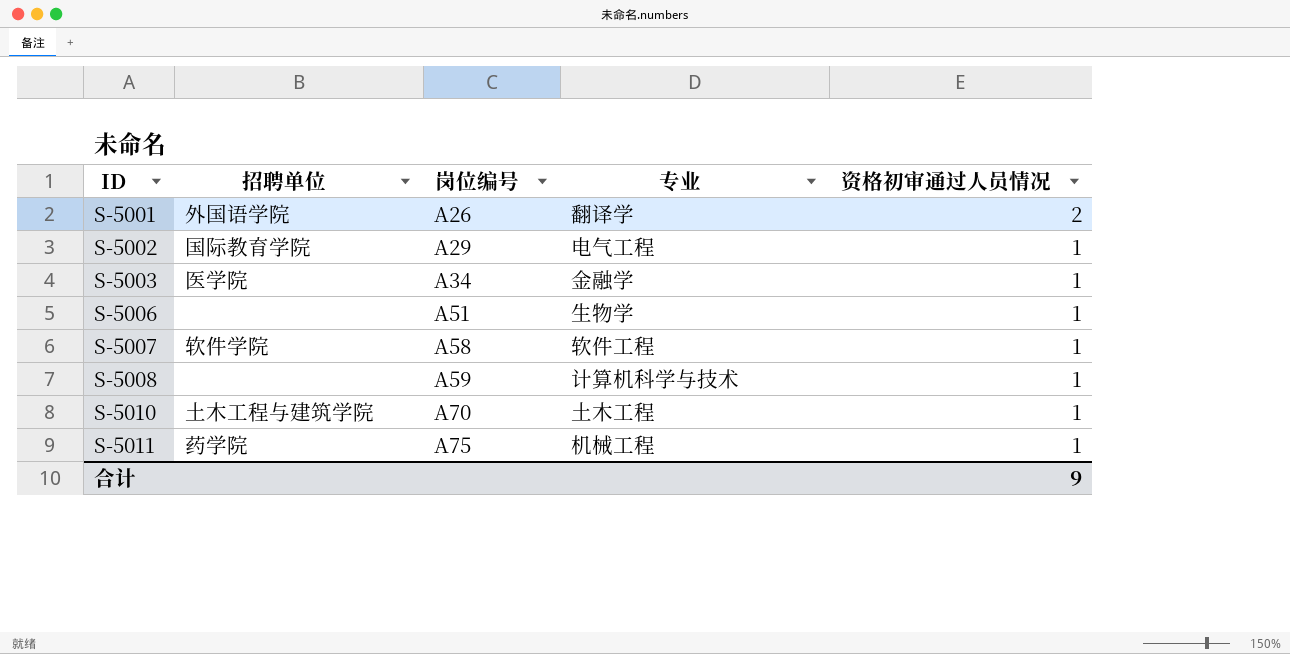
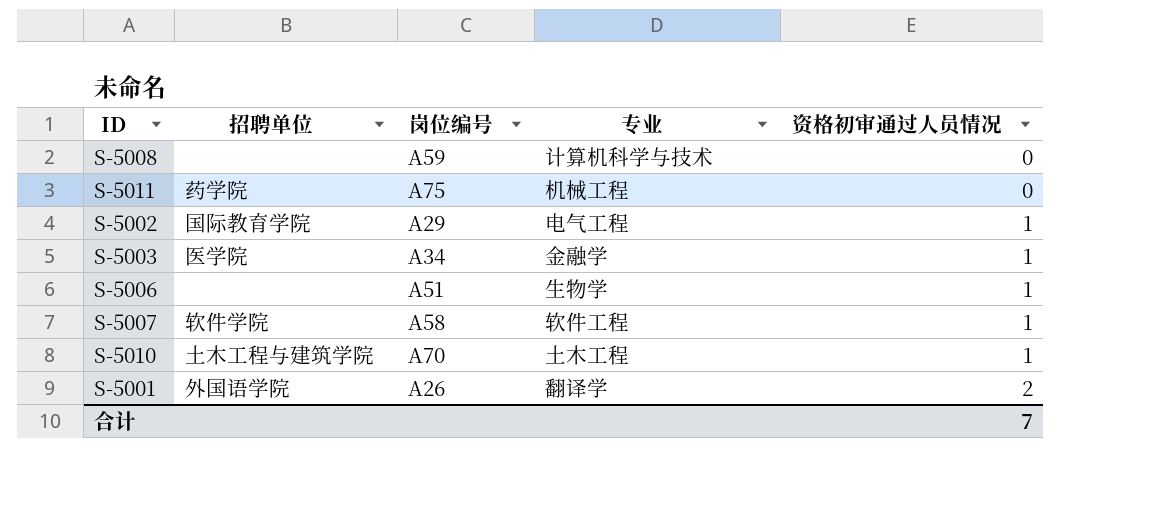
row order: ID ascending -> 资格初审通过人员情况 ascending
S-5008 | 资格初审通过人员情况: 1 -> 0
S-5011 | 资格初审通过人员情况: 1 -> 0
合计 | 资格初审通过人员情况: 9 -> 7

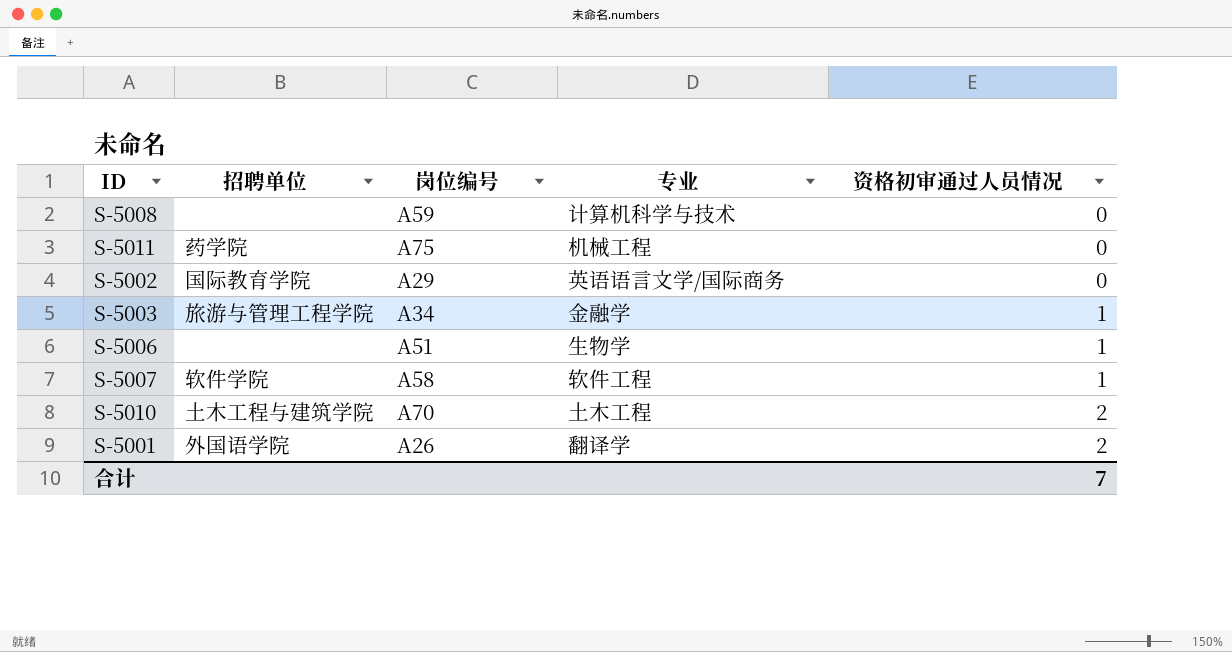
S-5002 | 专业: 电气工程 -> 英语语言文学/国际商务
S-5002 | 资格初审通过人员情况: 1 -> 0
S-5003 | 招聘单位: 医学院 -> 旅游与管理工程学院
S-5010 | 资格初审通过人员情况: 1 -> 2

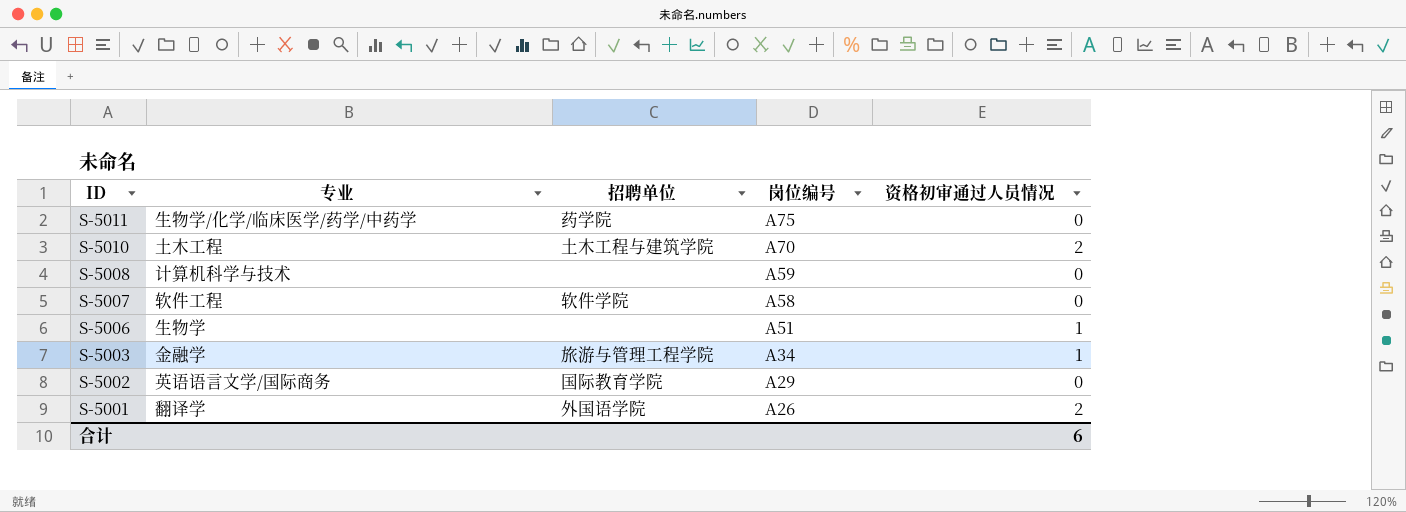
row order: 资格初审通过人员情况 ascending -> ID descending
column 专业 | position: 4 -> 2
S-5011 | 专业: 机械工程 -> 生物学/化学/临床医学/药学/中药学
S-5007 | 资格初审通过人员情况: 1 -> 0
合计 | 资格初审通过人员情况: 7 -> 6

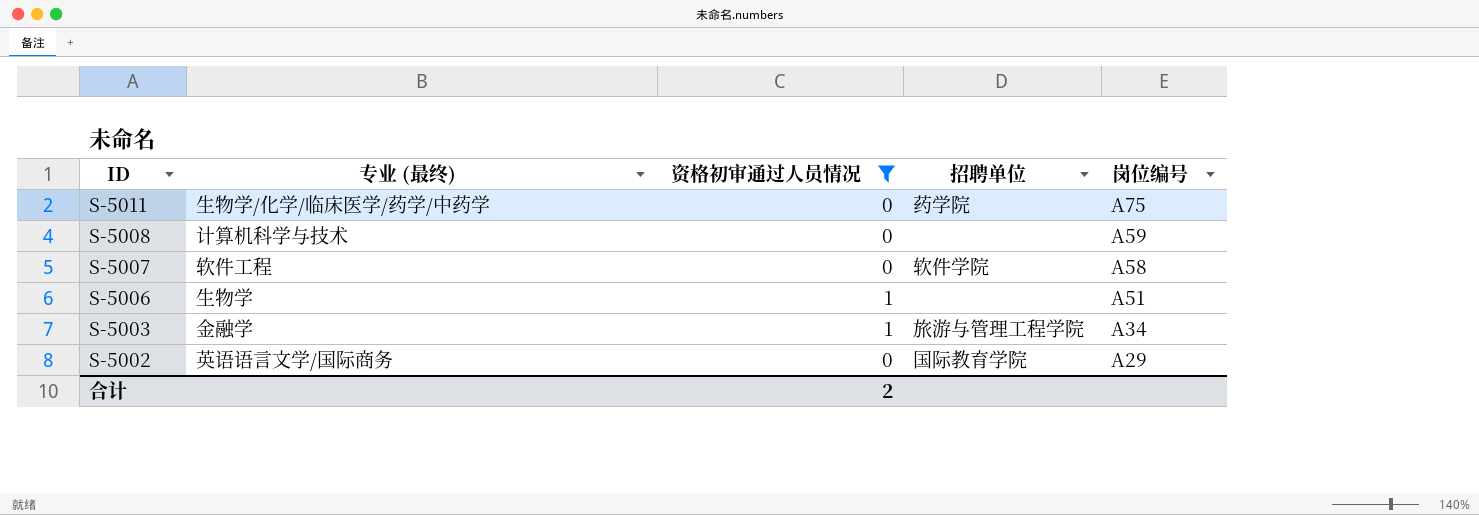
filter: none -> 资格初审通过人员情况 != 2
column name: 专业 -> 专业 (最终)
column 资格初审通过人员情况 | position: 5 -> 3
合计 | 资格初审通过人员情况: 6 -> 2

